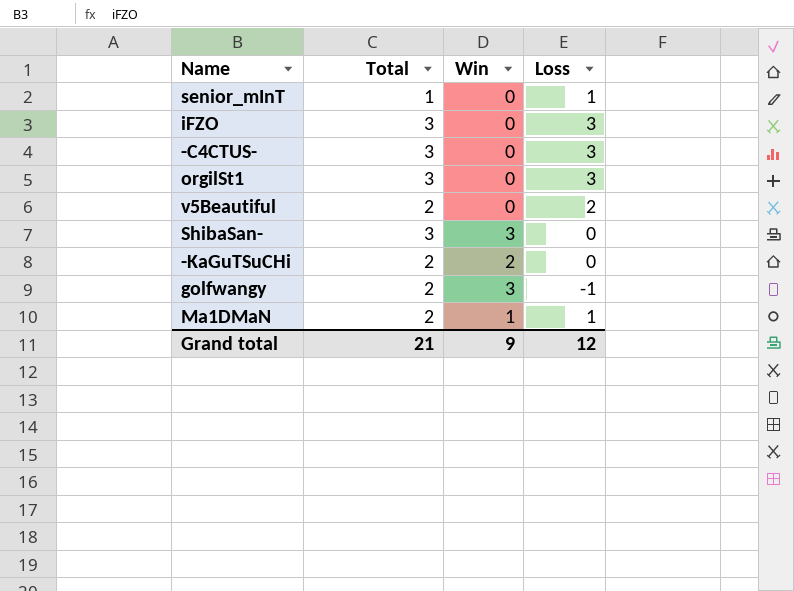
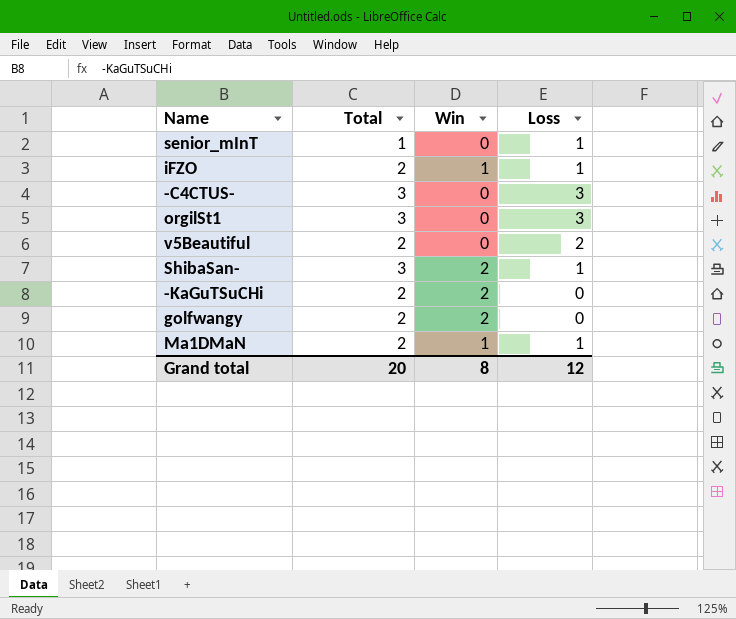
iFZO | Total: 3 -> 2
iFZO | Win: 0 -> 1
iFZO | Loss: 3 -> 1
ShibaSan- | Win: 3 -> 2
ShibaSan- | Loss: 0 -> 1
golfwangy | Win: 3 -> 2
golfwangy | Loss: -1 -> 0
Grand total | Total: 21 -> 20
Grand total | Win: 9 -> 8

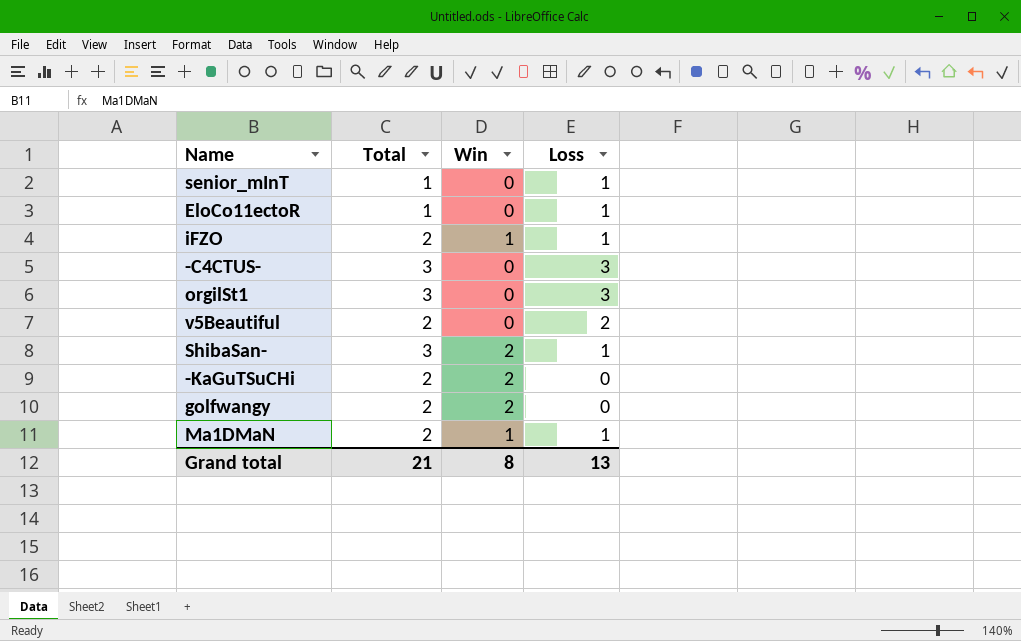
row EloCo11ectoR: none -> 1 | 0 | 1
Grand total | Total: 20 -> 21
Grand total | Loss: 12 -> 13

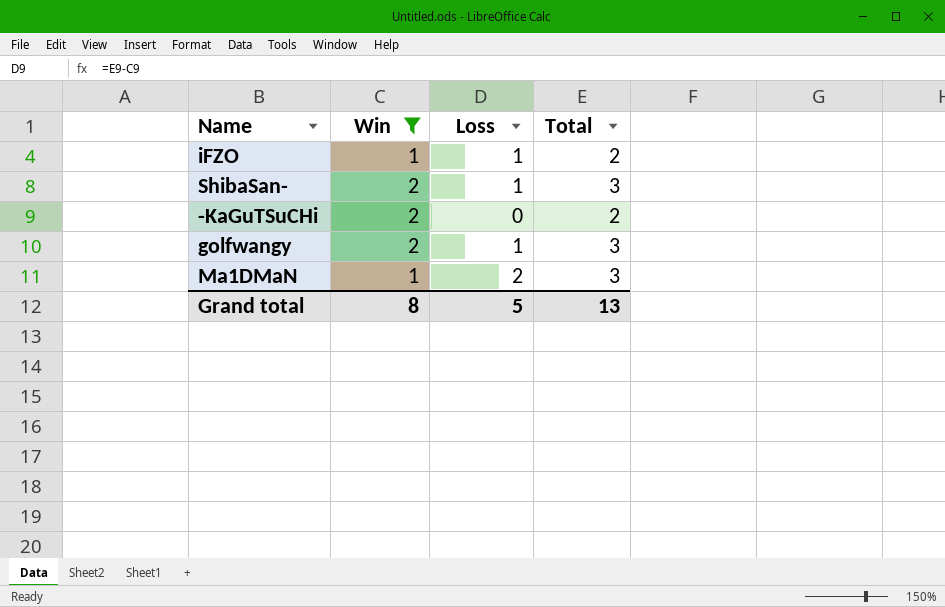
filter: none -> Win != 0
column Total | position: 2 -> 4
golfwangy | Loss: 0 -> 1
golfwangy | Total: 2 -> 3
Ma1DMaN | Loss: 1 -> 2
Ma1DMaN | Total: 2 -> 3
Grand total | Loss: 13 -> 5
Grand total | Total: 21 -> 13

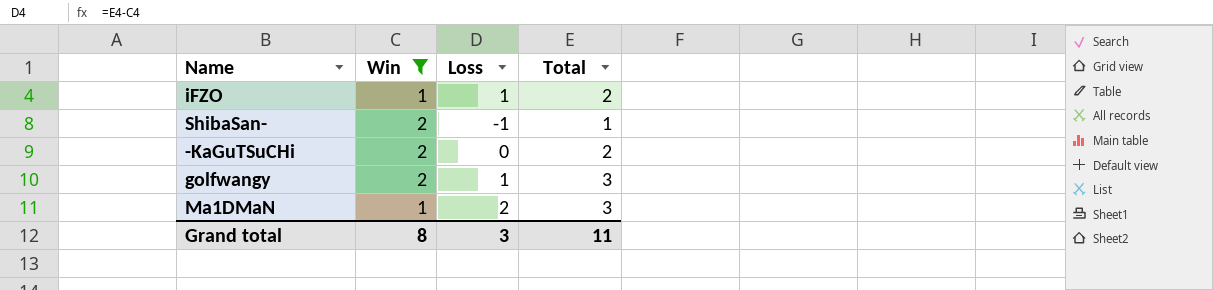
ShibaSan- | Loss: 1 -> -1
ShibaSan- | Total: 3 -> 1
Grand total | Loss: 5 -> 3
Grand total | Total: 13 -> 11

